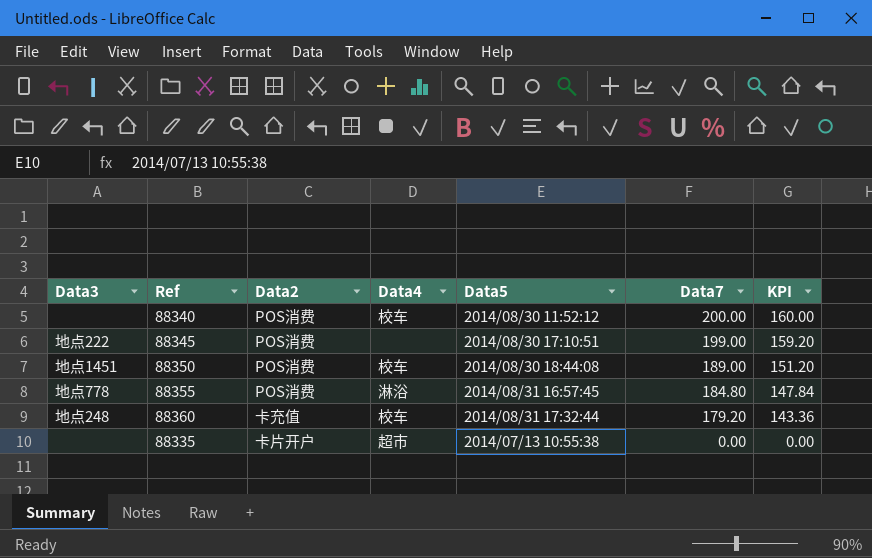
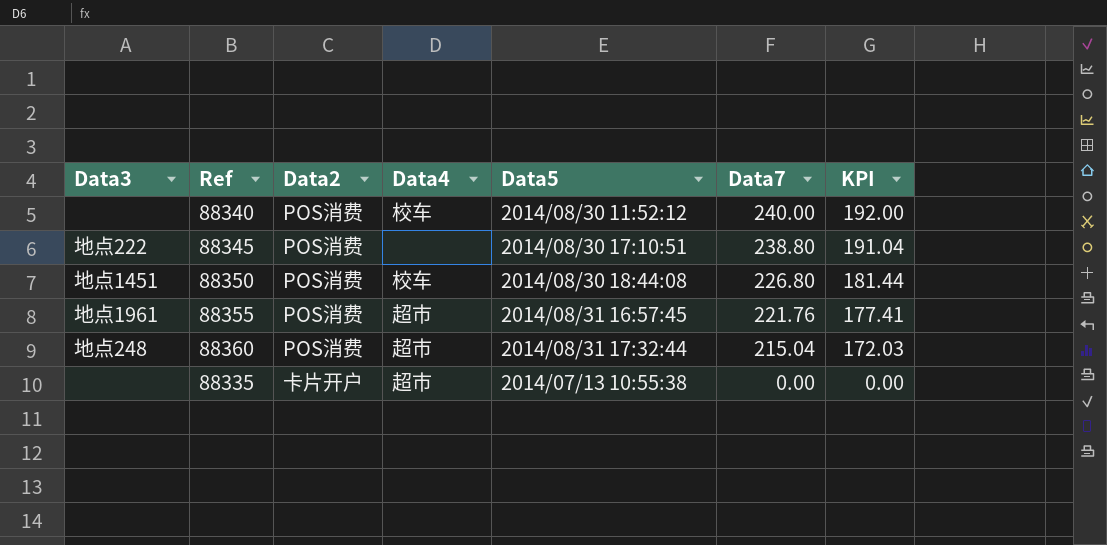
88340 | Data7: 200.00 -> 240.00
88340 | KPI: 160.00 -> 192.00
88345 | Data7: 199.00 -> 238.80
88345 | KPI: 159.20 -> 191.04
88350 | Data7: 189.00 -> 226.80
88350 | KPI: 151.20 -> 181.44
88355 | Data3: 地点778 -> 地点1961
88355 | Data4: 淋浴 -> 超市
88355 | Data7: 184.80 -> 221.76
88355 | KPI: 147.84 -> 177.41
88360 | Data2: 卡充值 -> POS消费
88360 | Data4: 校车 -> 超市
88360 | Data7: 179.20 -> 215.04
88360 | KPI: 143.36 -> 172.03

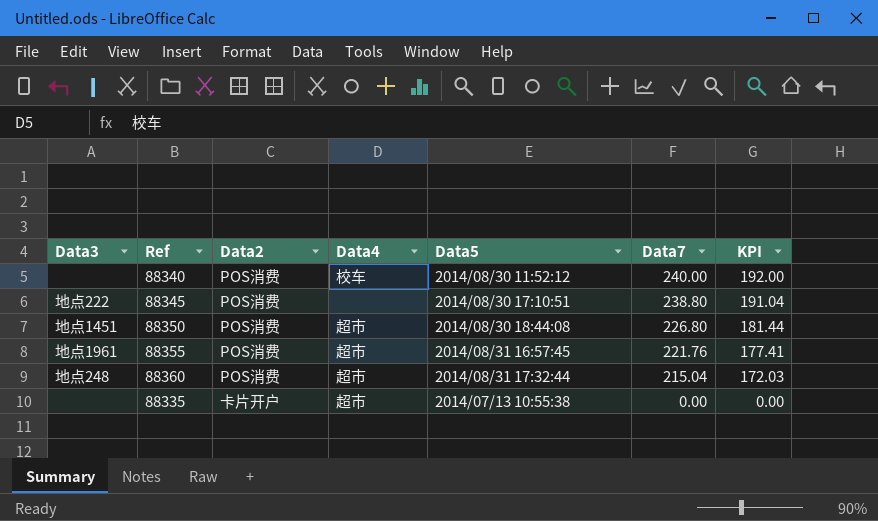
88350 | Data4: 校车 -> 超市

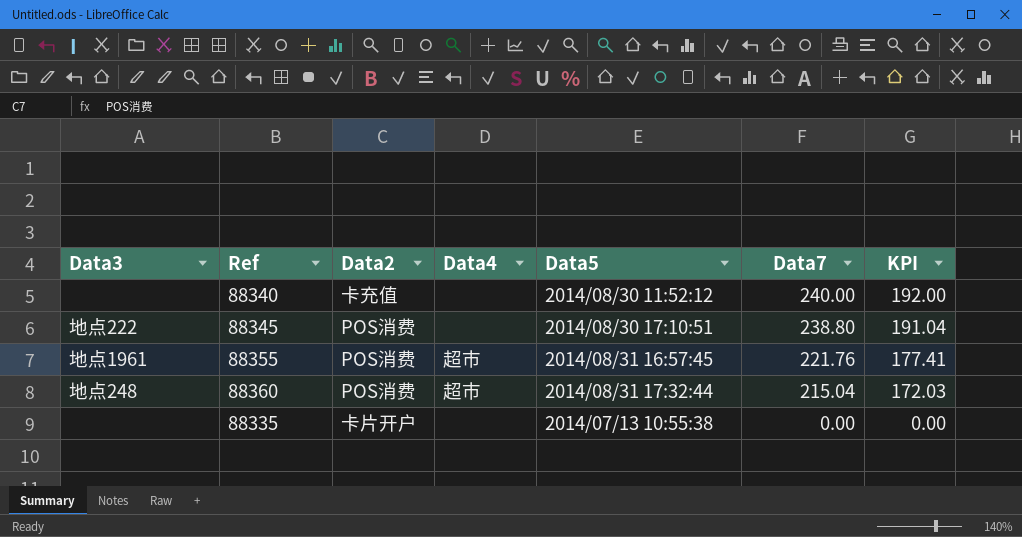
row 88350: 地点1451 | POS消费 | 超市 | 2014/08/30 18:44:08 | 226.80 | 181.44 -> none
88340 | Data2: POS消费 -> 卡充值
88340 | Data4: 校车 -> none
88335 | Data4: 超市 -> none

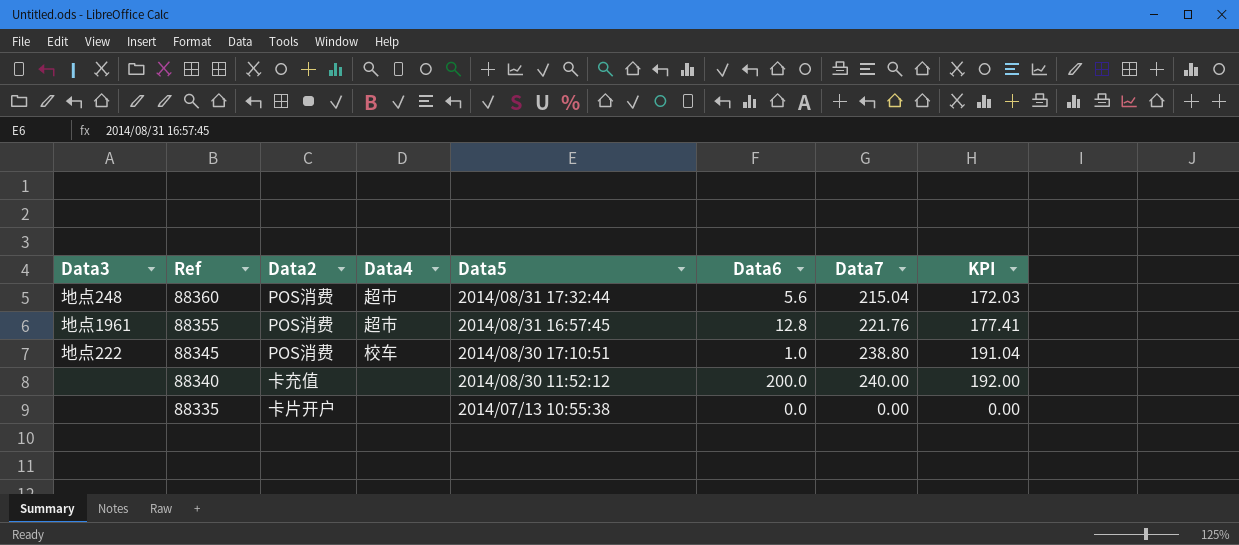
row order: Data7 descending -> Ref descending
column Data6 | position: none -> 6
88345 | Data4: none -> 校车

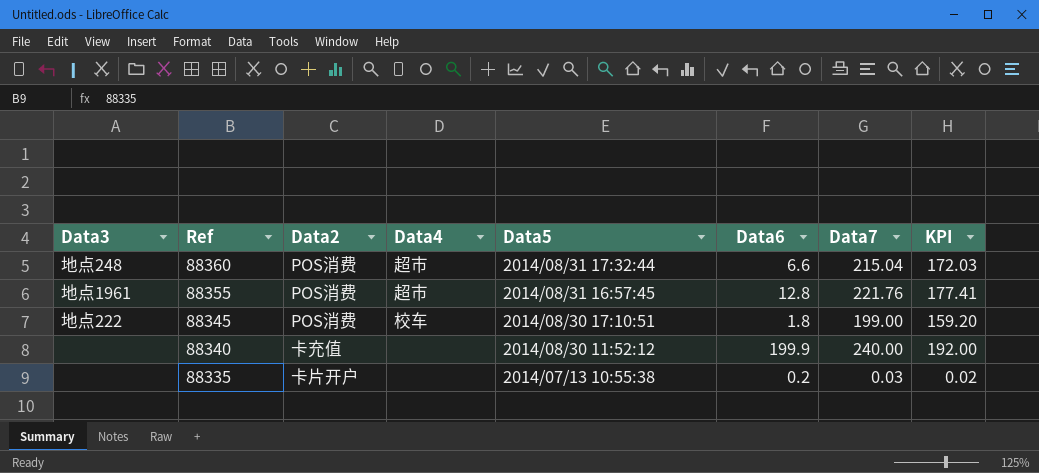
88360 | Data6: 5.6 -> 6.6
88345 | Data6: 1.0 -> 1.8
88345 | Data7: 238.80 -> 199.00
88345 | KPI: 191.04 -> 159.20
88340 | Data6: 200.0 -> 199.9
88335 | Data6: 0.0 -> 0.2
88335 | Data7: 0.00 -> 0.03
88335 | KPI: 0.00 -> 0.02

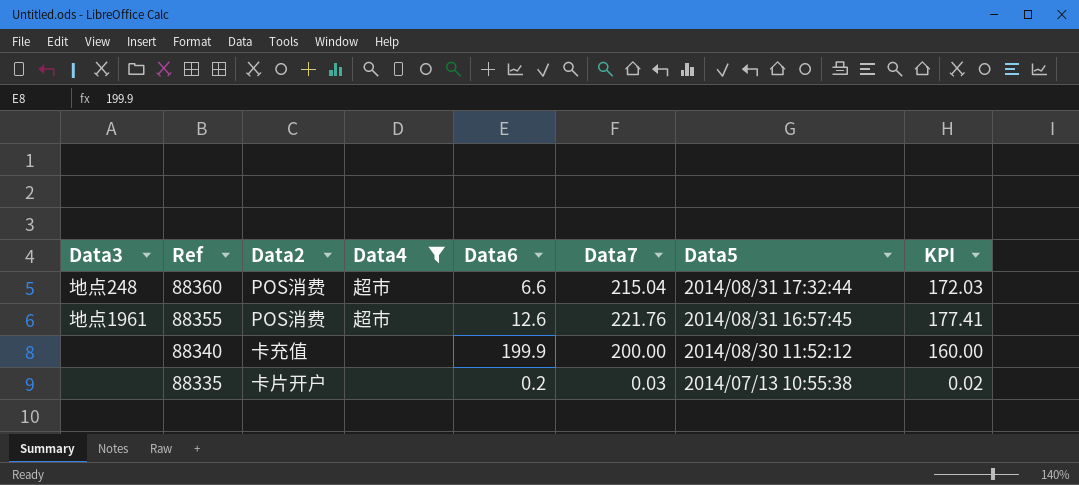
filter: none -> Data4 != 校车
column Data5 | position: 5 -> 7
88355 | Data6: 12.8 -> 12.6
88340 | Data7: 240.00 -> 200.00
88340 | KPI: 192.00 -> 160.00

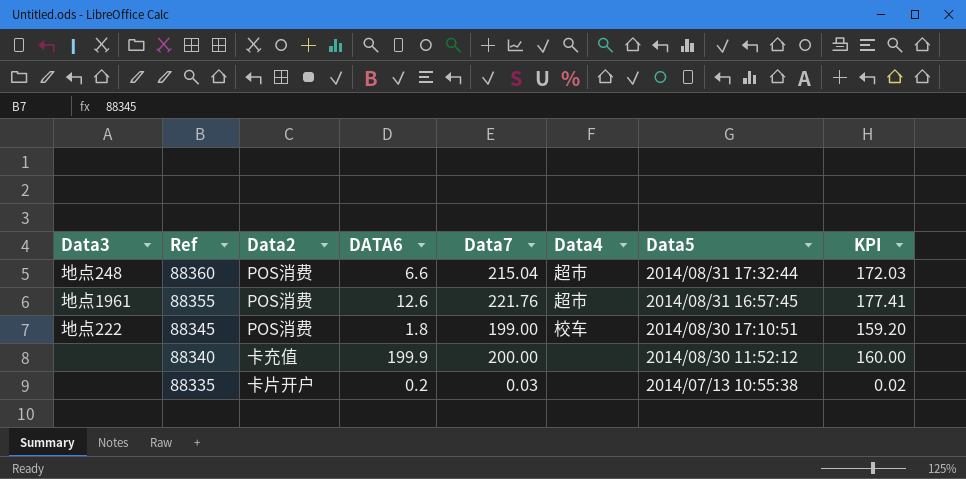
filter: Data4 != 校车 -> none
column name: Data6 -> DATA6
column Data4 | position: 4 -> 6

